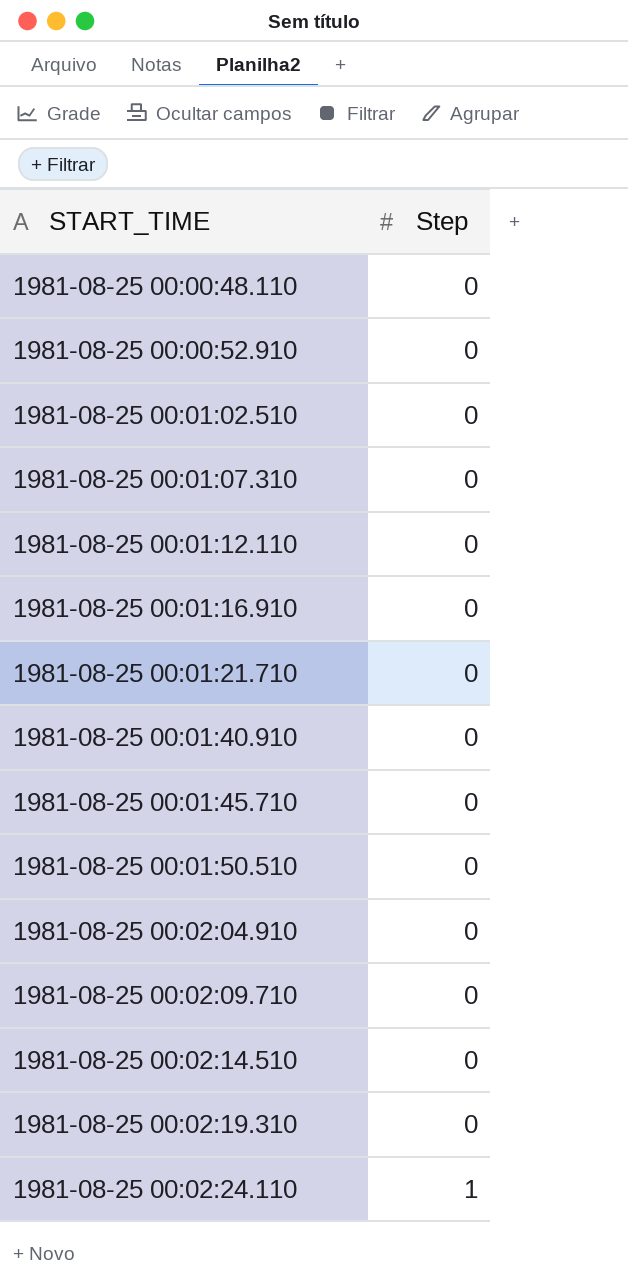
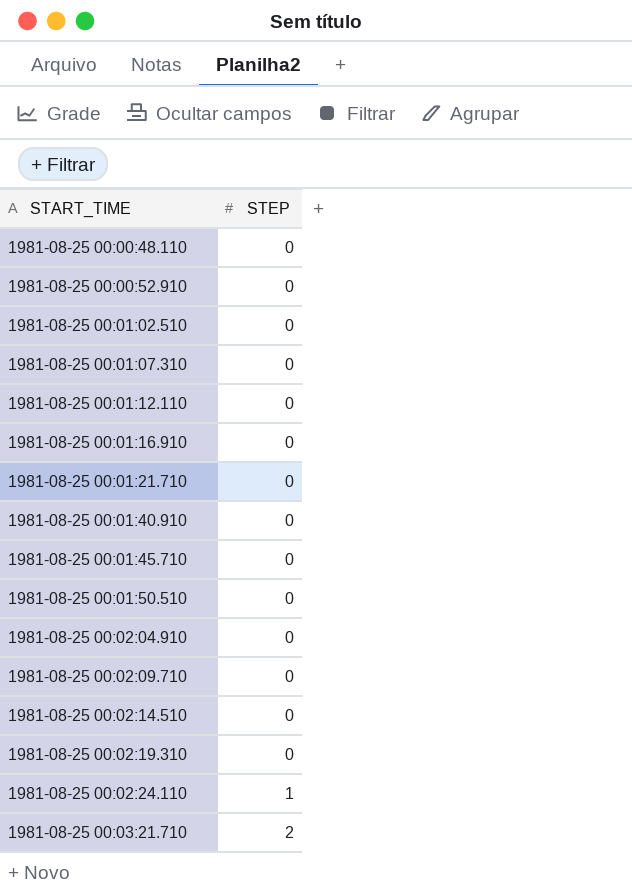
column name: Step -> STEP
row 1981-08-25 00:03:21.710: none -> 2

